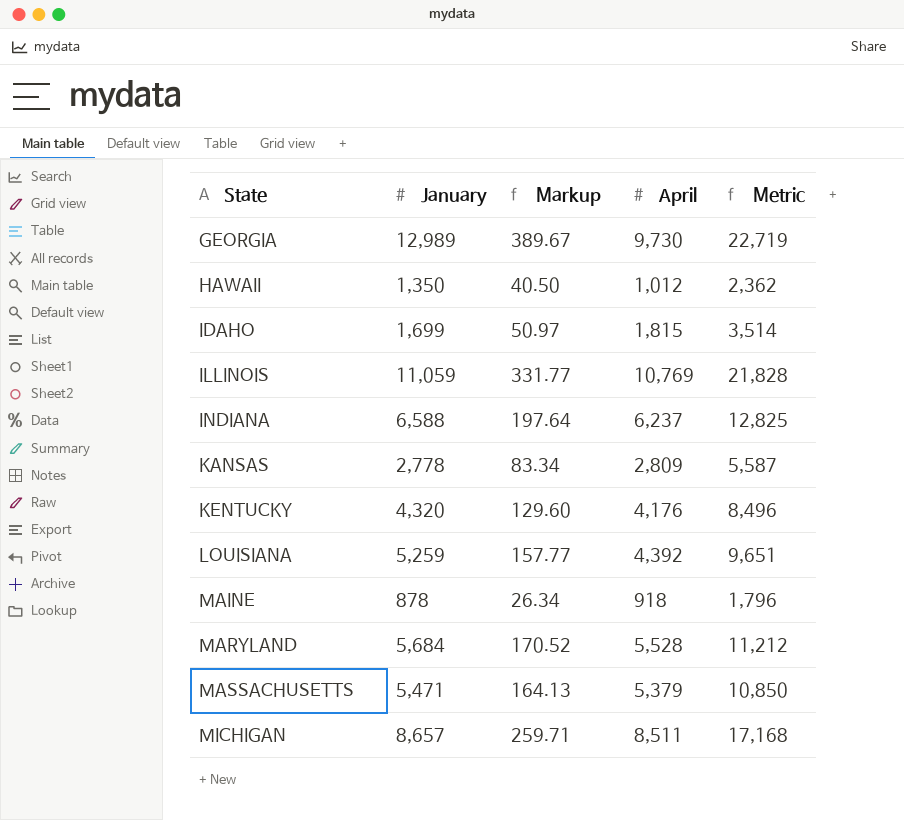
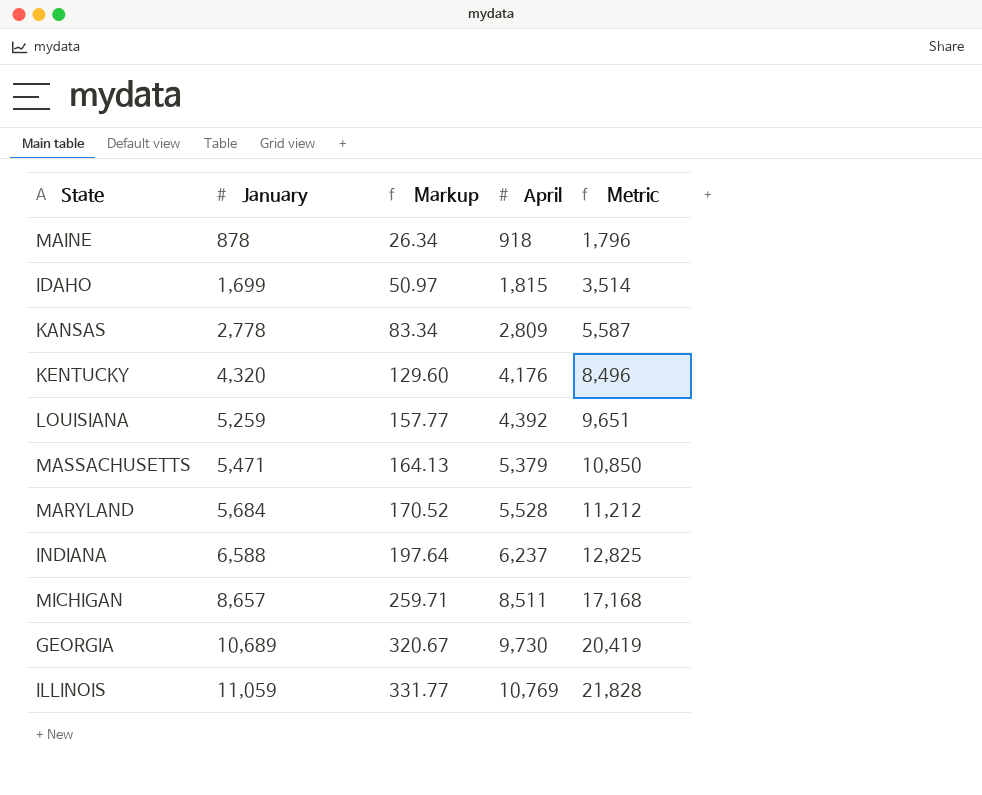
row order: State ascending -> January ascending
row HAWAII: 1,350 | 40.50 | 1,012 | 2,362 -> none
GEORGIA | January: 12,989 -> 10,689
GEORGIA | Markup: 389.67 -> 320.67
GEORGIA | Metric: 22,719 -> 20,419

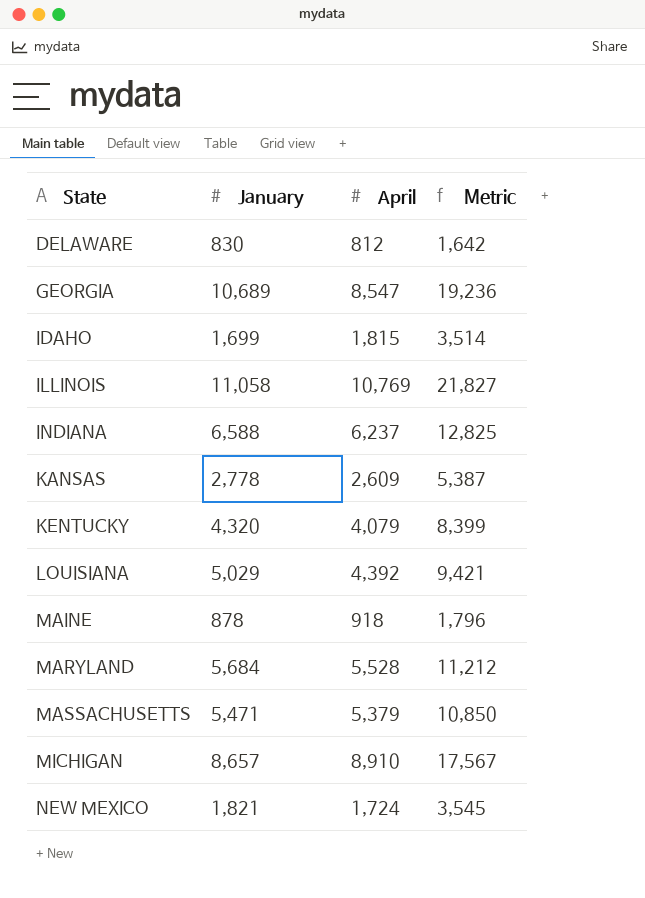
row order: January ascending -> State ascending
column Markup | formula: [January] * 0.03 -> none
row DELAWARE: none -> 830 | 812 | 1,642
GEORGIA | April: 9,730 -> 8,547
GEORGIA | Metric: 20,419 -> 19,236
ILLINOIS | January: 11,059 -> 11,058
ILLINOIS | Metric: 21,828 -> 21,827
KANSAS | April: 2,809 -> 2,609
KANSAS | Metric: 5,587 -> 5,387
KENTUCKY | April: 4,176 -> 4,079
KENTUCKY | Metric: 8,496 -> 8,399
LOUISIANA | January: 5,259 -> 5,029
LOUISIANA | Metric: 9,651 -> 9,421
MICHIGAN | April: 8,511 -> 8,910
MICHIGAN | Metric: 17,168 -> 17,567
row NEW MEXICO: none -> 1,821 | 1,724 | 3,545

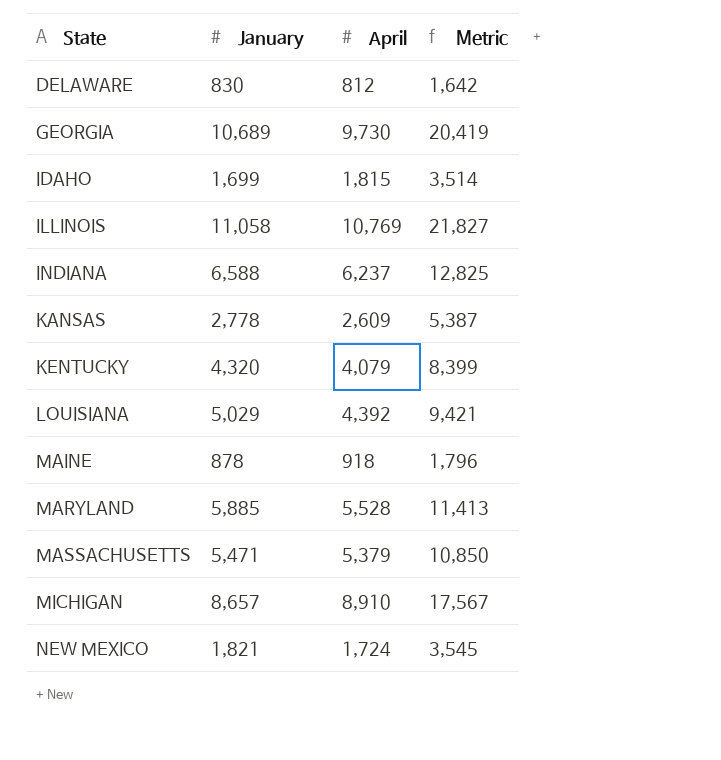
GEORGIA | April: 8,547 -> 9,730
GEORGIA | Metric: 19,236 -> 20,419
MARYLAND | January: 5,684 -> 5,885
MARYLAND | Metric: 11,212 -> 11,413

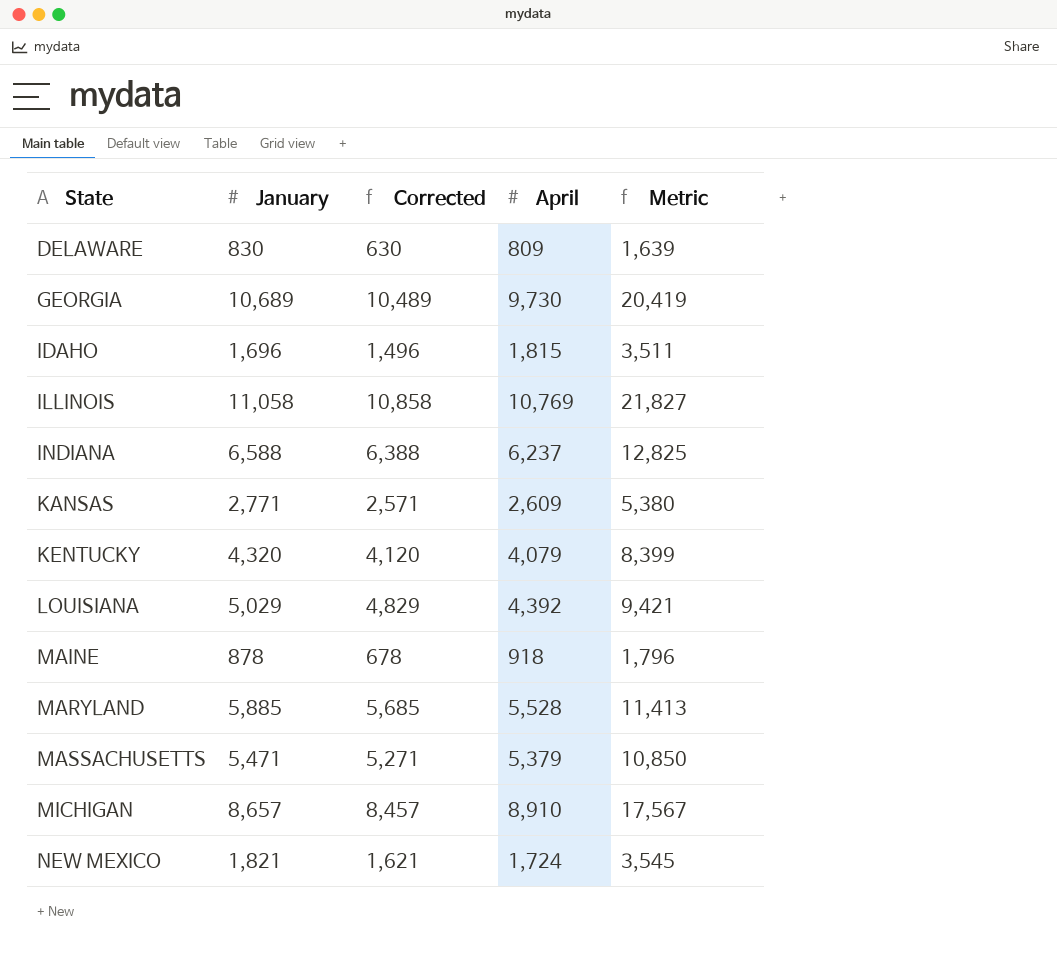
column Corrected | formula: none -> [January] - 200
DELAWARE | April: 812 -> 809
DELAWARE | Metric: 1,642 -> 1,639
IDAHO | January: 1,699 -> 1,696
IDAHO | Metric: 3,514 -> 3,511
KANSAS | January: 2,778 -> 2,771
KANSAS | Metric: 5,387 -> 5,380

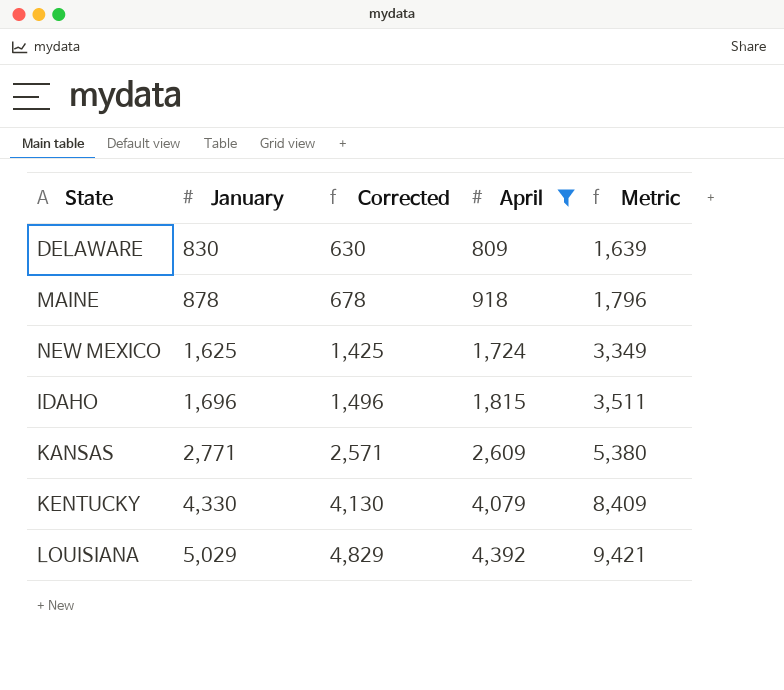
filter: none -> April <= 4,392
row order: State ascending -> January ascending
NEW MEXICO | January: 1,821 -> 1,625
NEW MEXICO | Corrected: 1,621 -> 1,425
NEW MEXICO | Metric: 3,545 -> 3,349
KENTUCKY | January: 4,320 -> 4,330
KENTUCKY | Corrected: 4,120 -> 4,130
KENTUCKY | Metric: 8,399 -> 8,409

